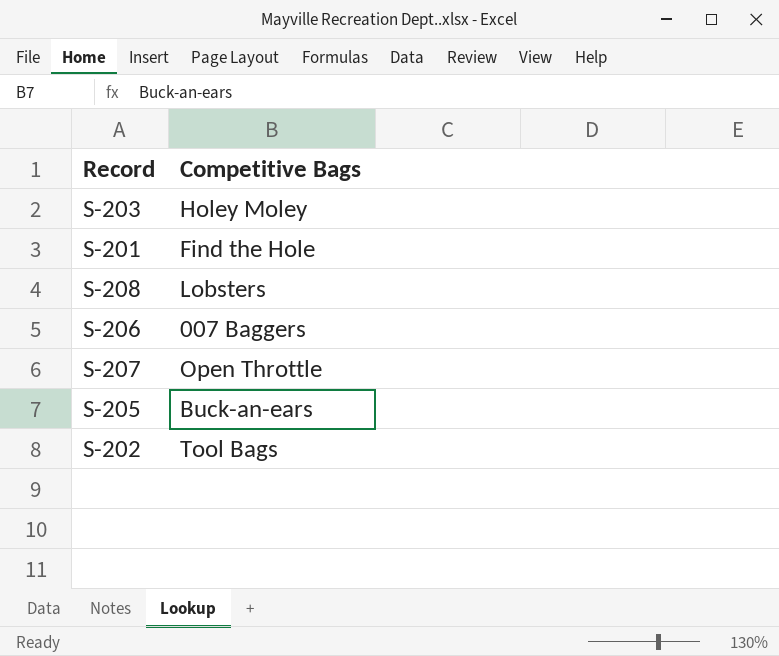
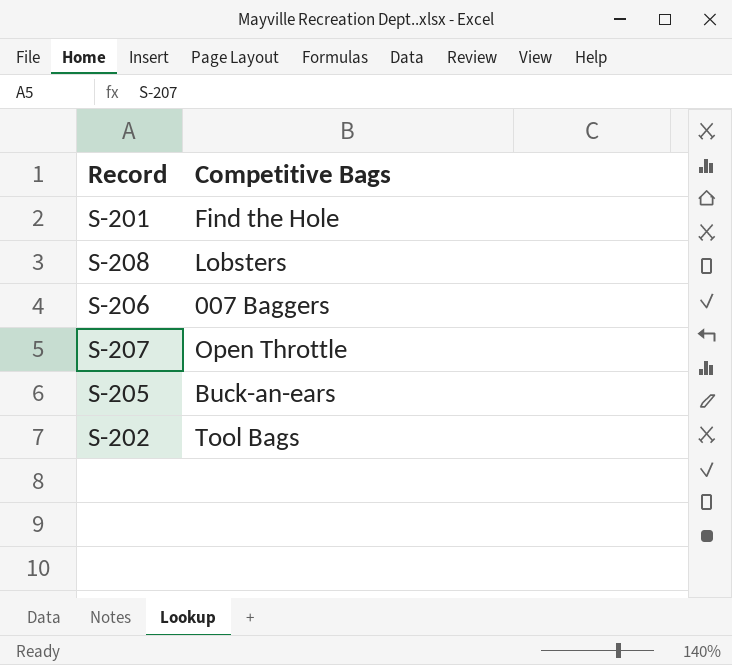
row S-203: Holey Moley -> none

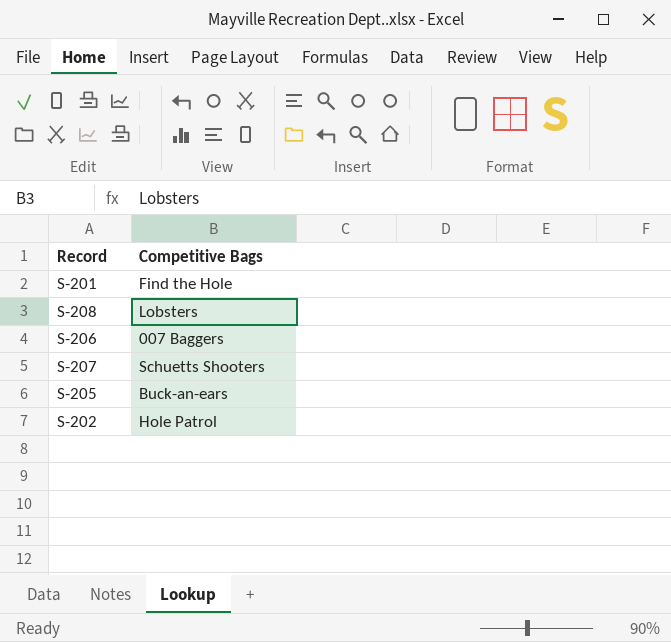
S-207 | Competitive Bags: Open Throttle -> Schuetts Shooters
S-202 | Competitive Bags: Tool Bags -> Hole Patrol

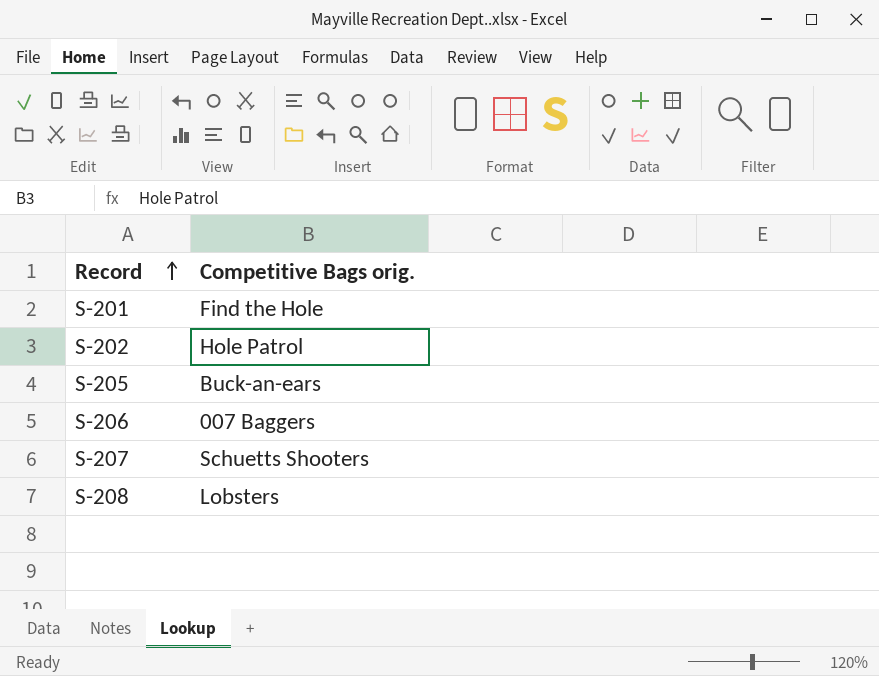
row order: none -> Record ascending
column name: Competitive Bags -> Competitive Bags orig.

